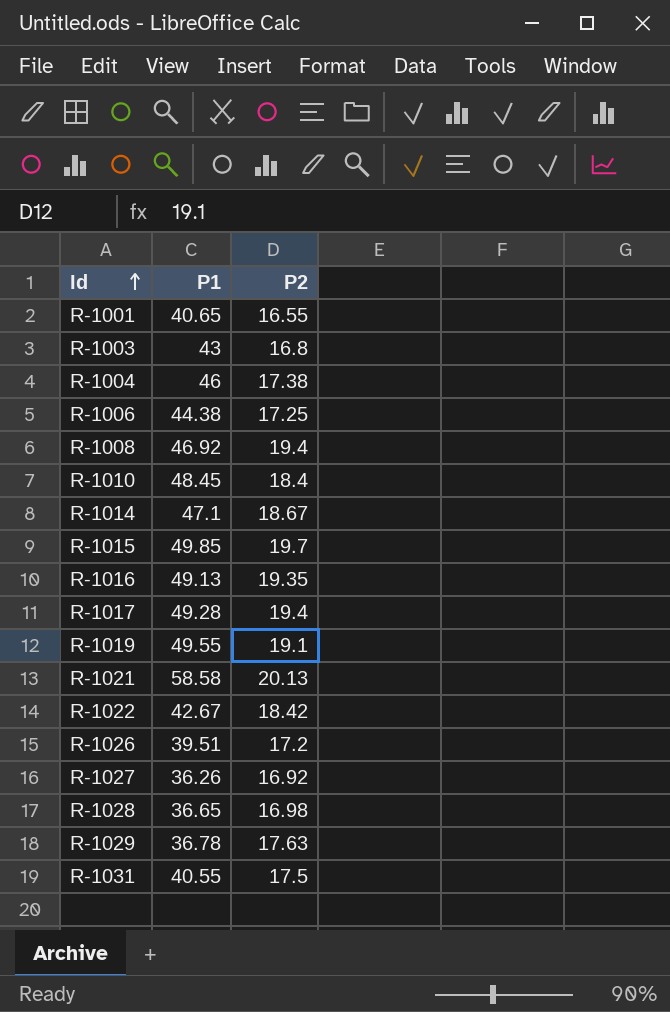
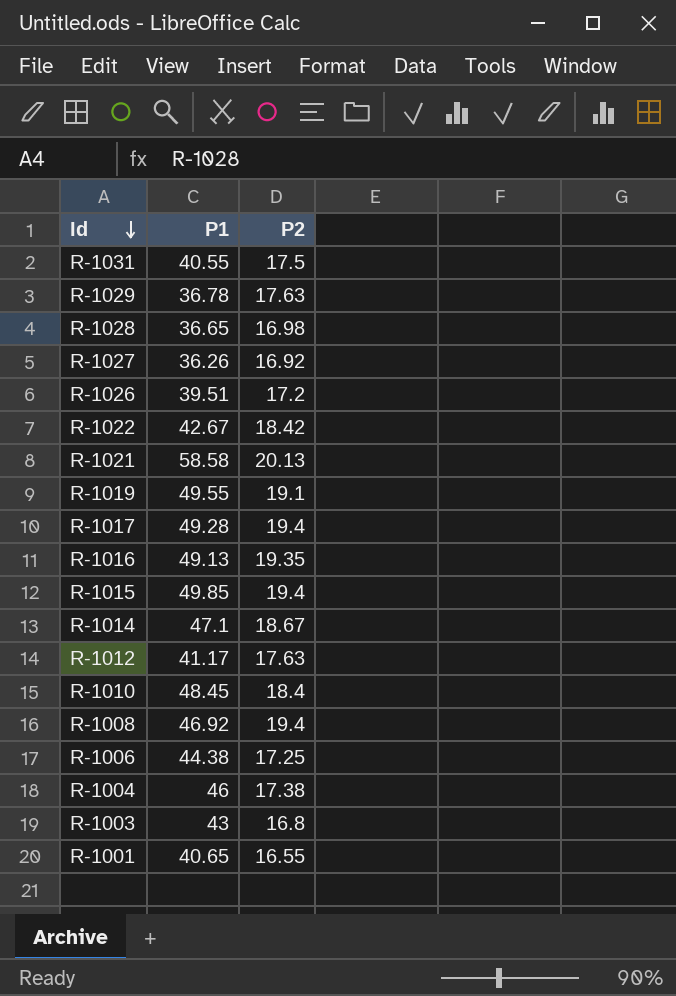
row order: Id ascending -> Id descending
R-1015 | P2: 19.7 -> 19.4
row R-1012: none -> 41.17 | 17.63

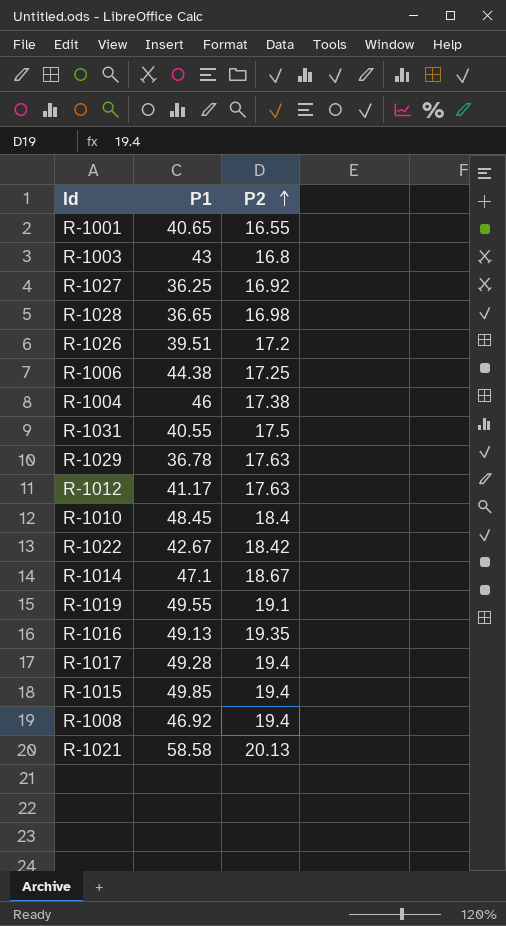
row order: Id descending -> P2 ascending
R-1027 | P1: 36.26 -> 36.25

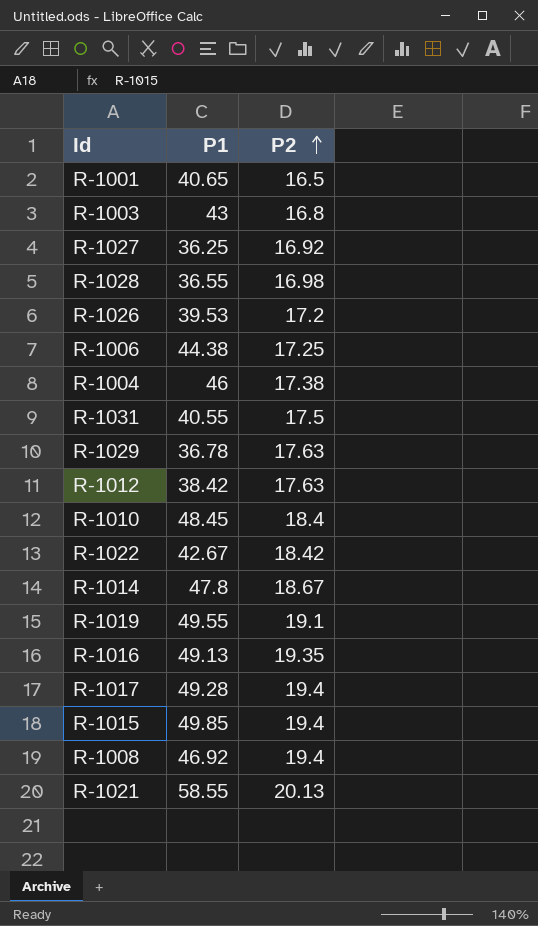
R-1001 | P2: 16.55 -> 16.5
R-1028 | P1: 36.65 -> 36.55
R-1026 | P1: 39.51 -> 39.53
R-1012 | P1: 41.17 -> 38.42
R-1014 | P1: 47.1 -> 47.8
R-1021 | P1: 58.58 -> 58.55

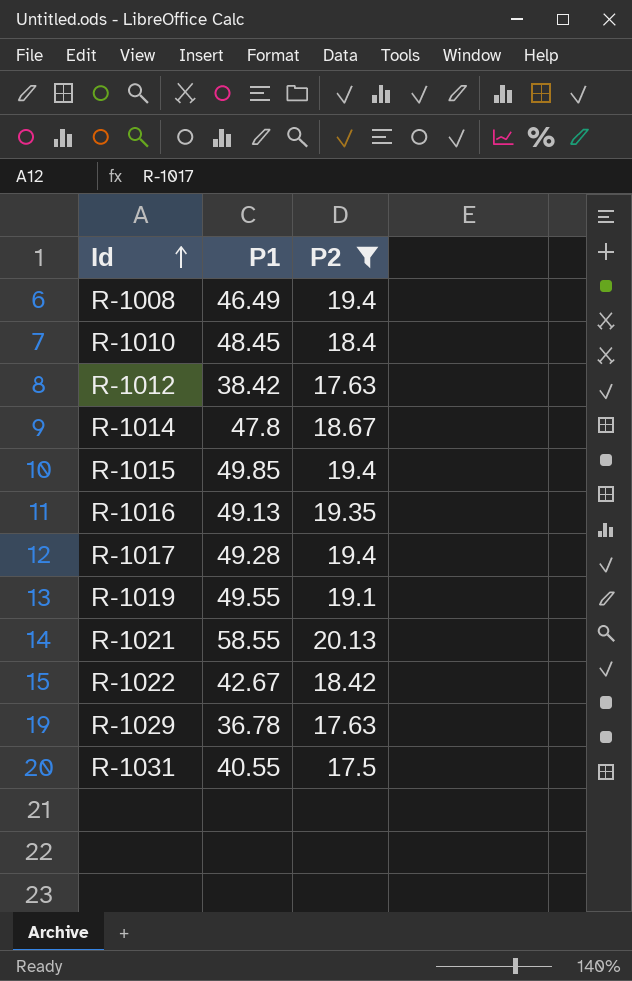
filter: none -> P2 >= 17.5
row order: P2 ascending -> Id ascending
R-1008 | P1: 46.92 -> 46.49

